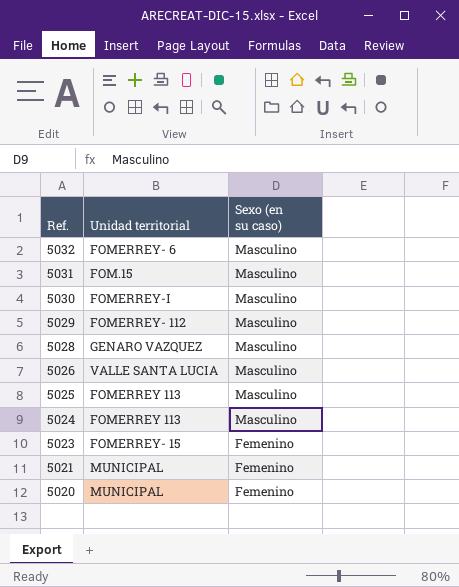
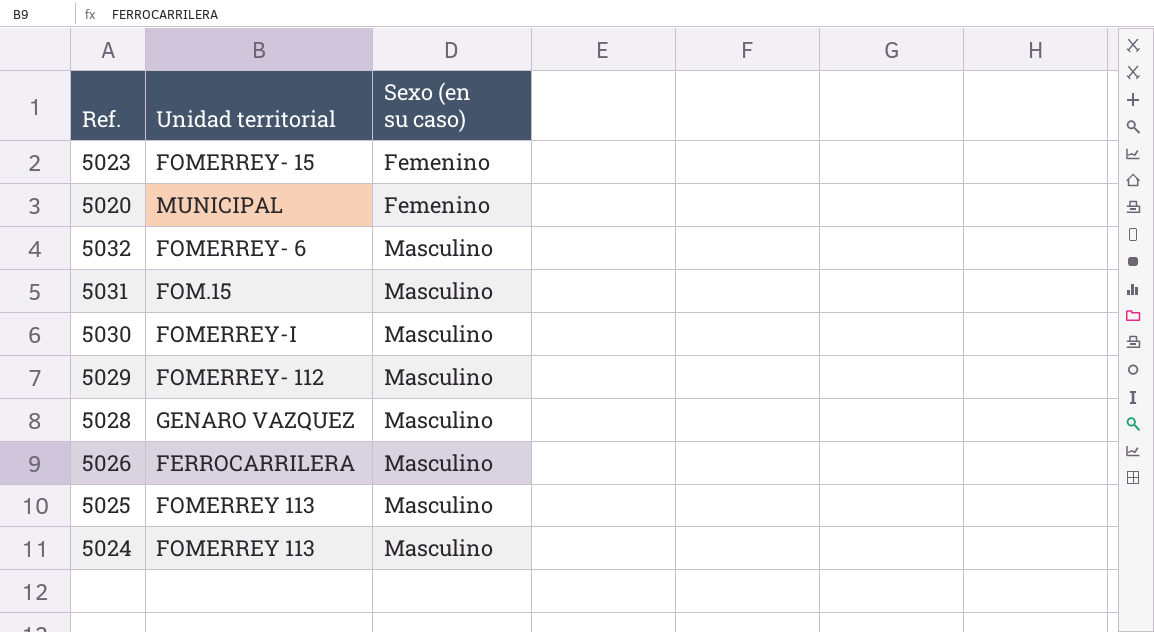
row order: Ref. descending -> Sexo (en su caso) ascending
row 5021: MUNICIPAL | Femenino -> none
5026 | Unidad territorial: VALLE SANTA LUCIA -> FERROCARRILERA

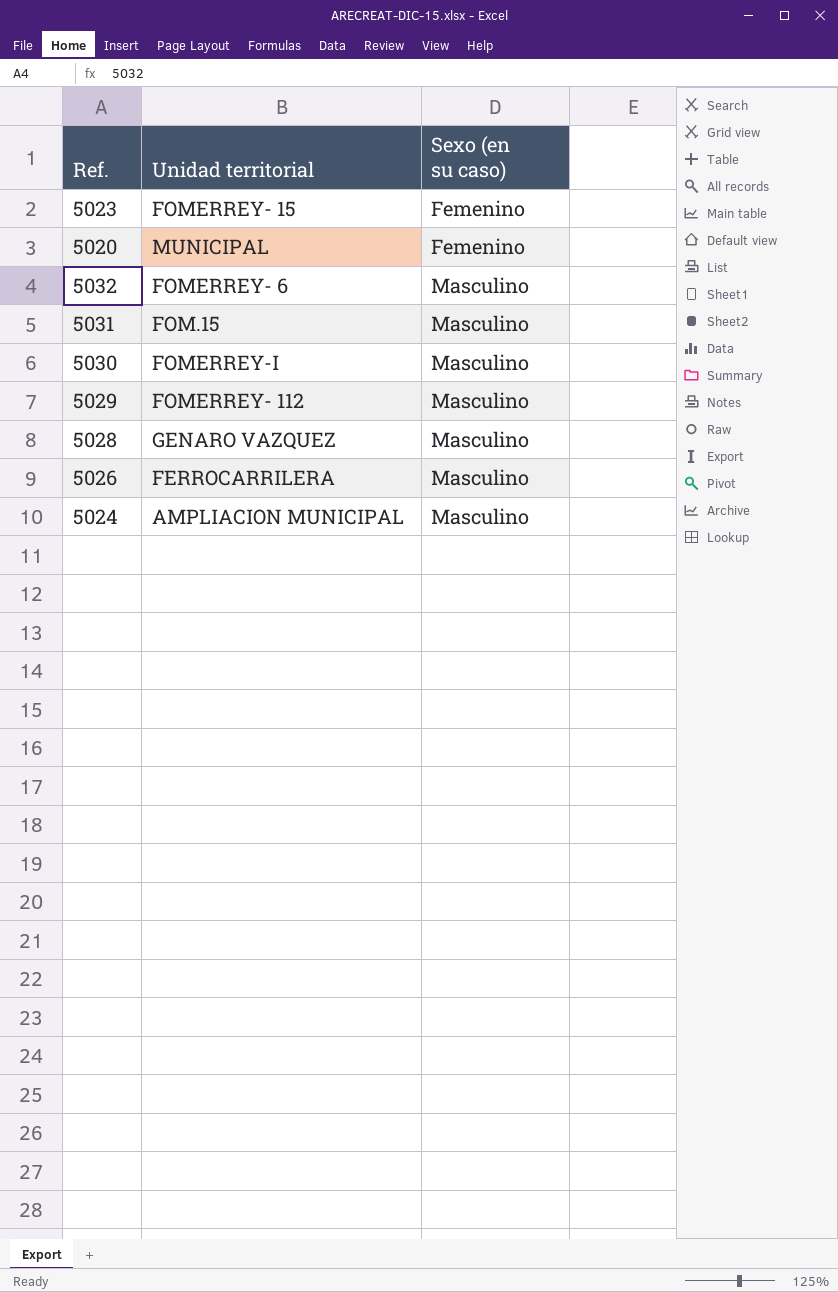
row 5025: FOMERREY 113 | Masculino -> none
5024 | Unidad territorial: FOMERREY 113 -> AMPLIACION MUNICIPAL

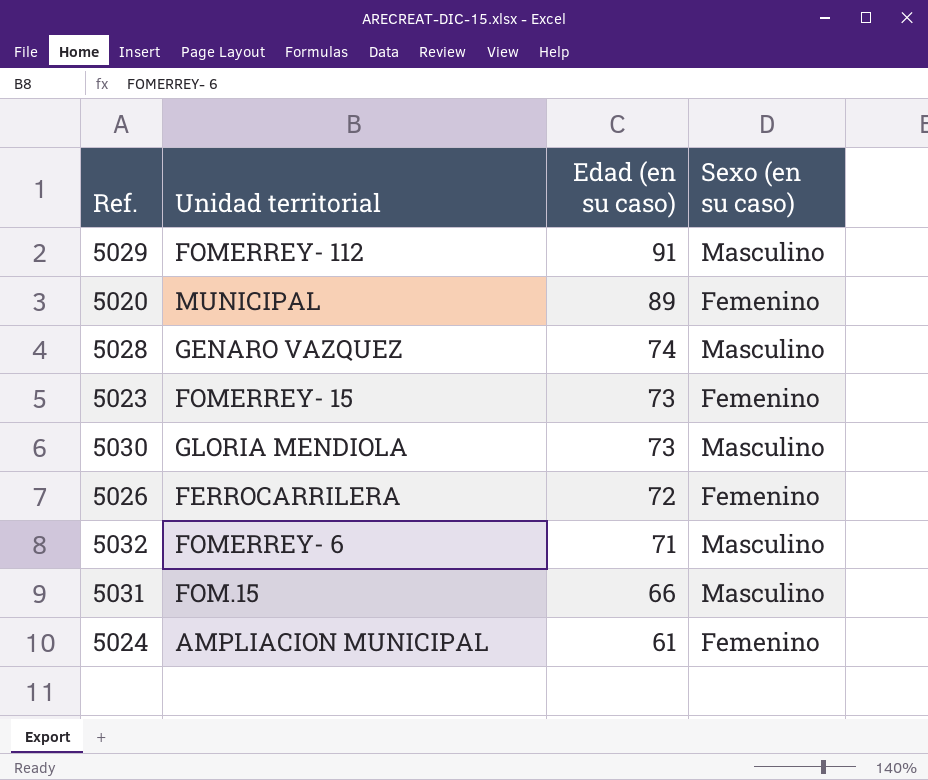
row order: Sexo (en su caso) ascending -> Edad (en su caso) descending
column Edad (en su caso) | position: none -> 3
5030 | Unidad territorial: FOMERREY-I -> GLORIA MENDIOLA
5026 | Sexo (en su caso): Masculino -> Femenino
5024 | Sexo (en su caso): Masculino -> Femenino

